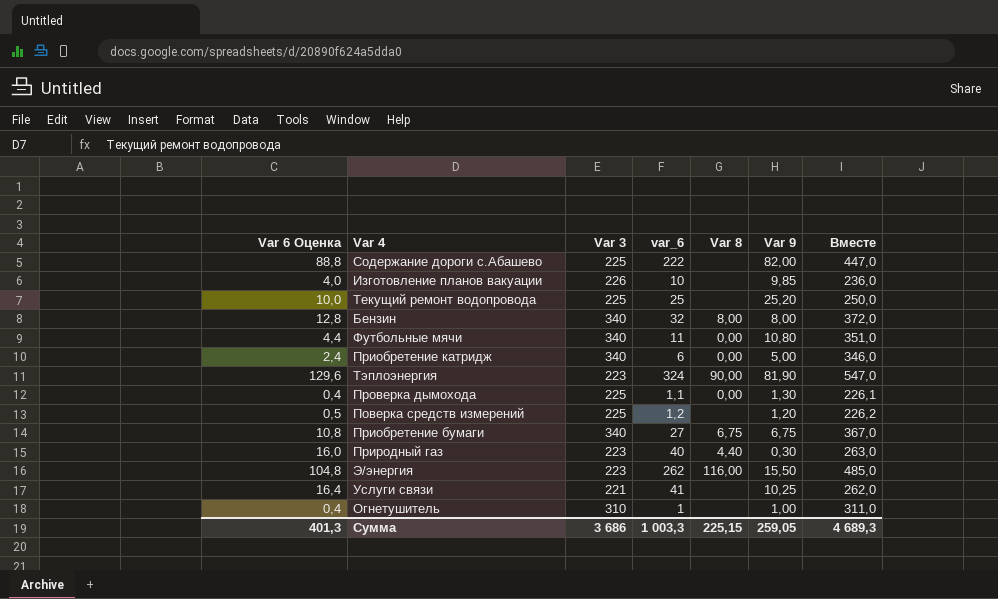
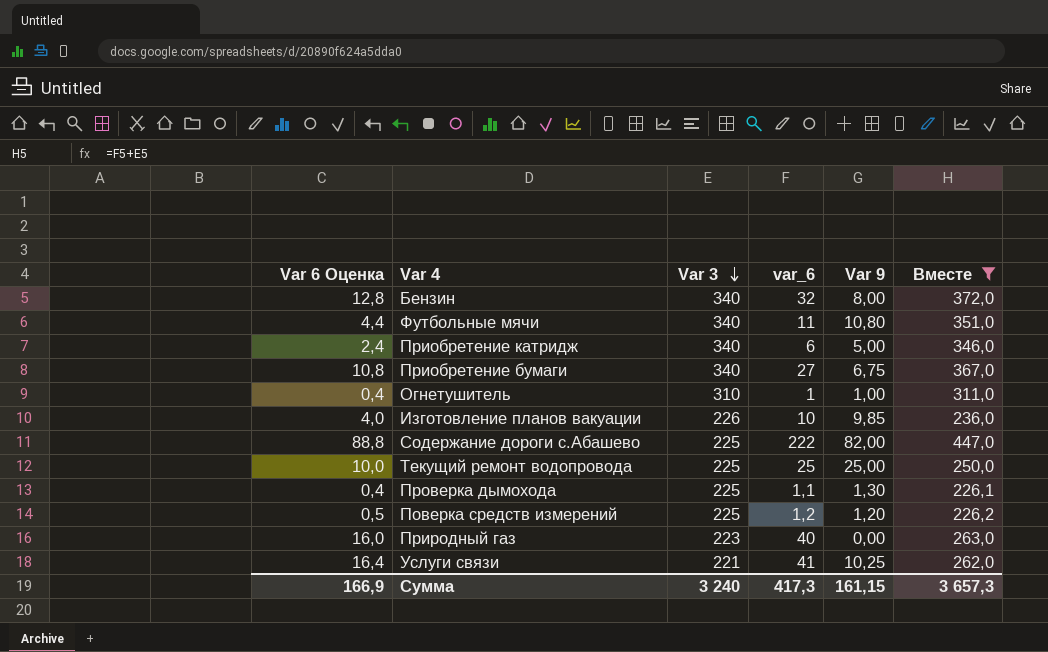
filter: none -> Вместе <= 447,0
row order: none -> Var 3 descending
column Var 8 | position: 5 -> none
Текущий ремонт водопровода | Var 9: 25,20 -> 25,00
Природный газ | Var 9: 0,30 -> 0,00
Сумма | Var 6 Оценка: 401,3 -> 166,9
Сумма | Var 3: 3 686 -> 3 240
Сумма | var_6: 1 003,3 -> 417,3
Сумма | Var 9: 259,05 -> 161,15
Сумма | Вместе: 4 689,3 -> 3 657,3

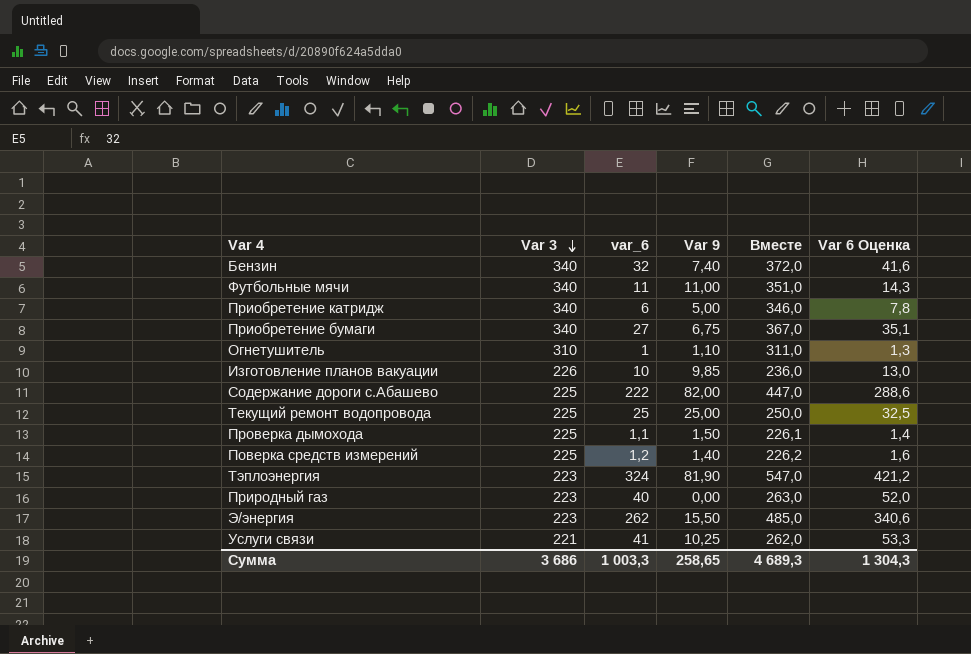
filter: Вместе <= 447,0 -> none
column Var 6 Оценка | formula: [var_6] * 0,4 -> [var_6] * 1,3
column Var 6 Оценка | position: 1 -> 6
Бензин | Var 9: 8,00 -> 7,40
Футбольные мячи | Var 9: 10,80 -> 11,00
Огнетушитель | Var 9: 1,00 -> 1,10
Проверка дымохода | Var 9: 1,30 -> 1,50
Поверка средств измерений | Var 9: 1,20 -> 1,40
Сумма | Var 3: 3 240 -> 3 686
Сумма | var_6: 417,3 -> 1 003,3
Сумма | Var 9: 161,15 -> 258,65
Сумма | Вместе: 3 657,3 -> 4 689,3
Сумма | Var 6 Оценка: 166,9 -> 1 304,3

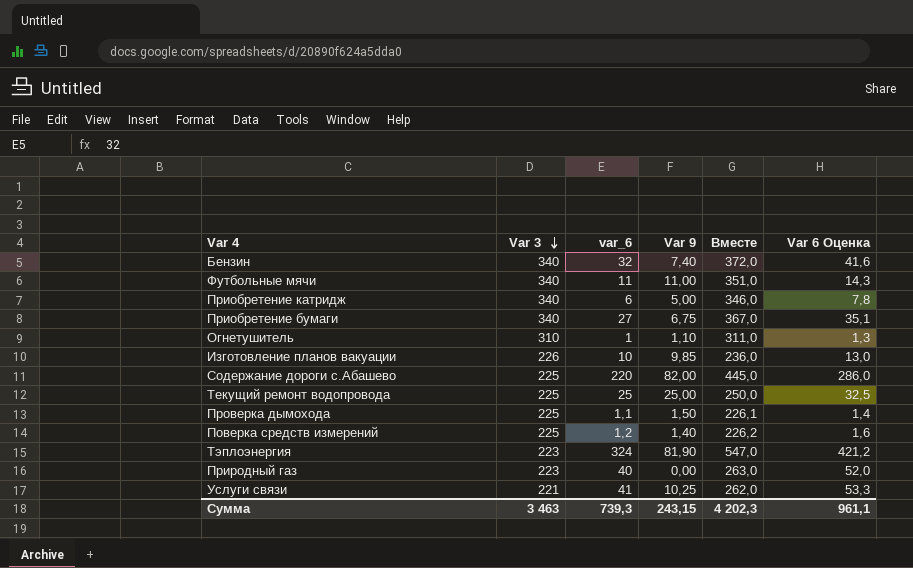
row Э/энергия: 223 | 262 | 15,50 | 485,0 | 340,6 -> none
Содержание дороги с.Абашево | var_6: 222 -> 220
Содержание дороги с.Абашево | Вместе: 447,0 -> 445,0
Содержание дороги с.Абашево | Var 6 Оценка: 288,6 -> 286,0
Сумма | Var 3: 3 686 -> 3 463
Сумма | var_6: 1 003,3 -> 739,3
Сумма | Var 9: 258,65 -> 243,15
Сумма | Вместе: 4 689,3 -> 4 202,3
Сумма | Var 6 Оценка: 1 304,3 -> 961,1

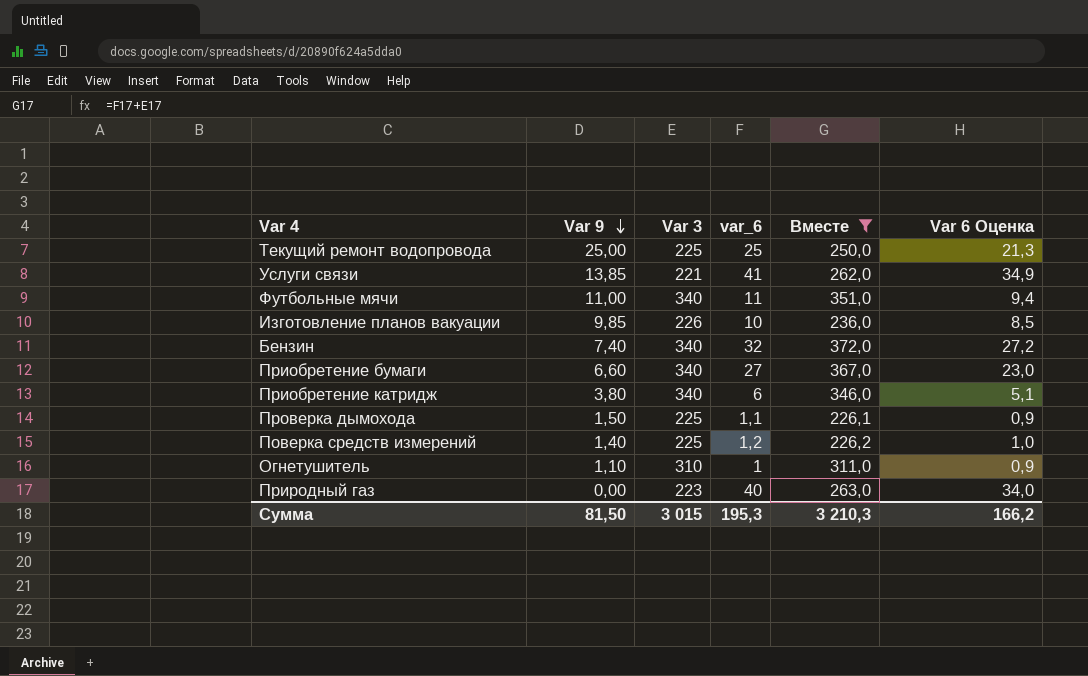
filter: none -> Вместе <= 372,0
row order: Var 3 descending -> Var 9 descending
column Var 9 | position: 4 -> 2
column Var 6 Оценка | formula: [var_6] * 1,3 -> [var_6] * 0,85
Услуги связи | Var 9: 10,25 -> 13,85
Приобретение бумаги | Var 9: 6,75 -> 6,60
Приобретение катридж | Var 9: 5,00 -> 3,80
Сумма | Var 9: 243,15 -> 81,50
Сумма | Var 3: 3 463 -> 3 015
Сумма | var_6: 739,3 -> 195,3
Сумма | Вместе: 4 202,3 -> 3 210,3
Сумма | Var 6 Оценка: 961,1 -> 166,2

